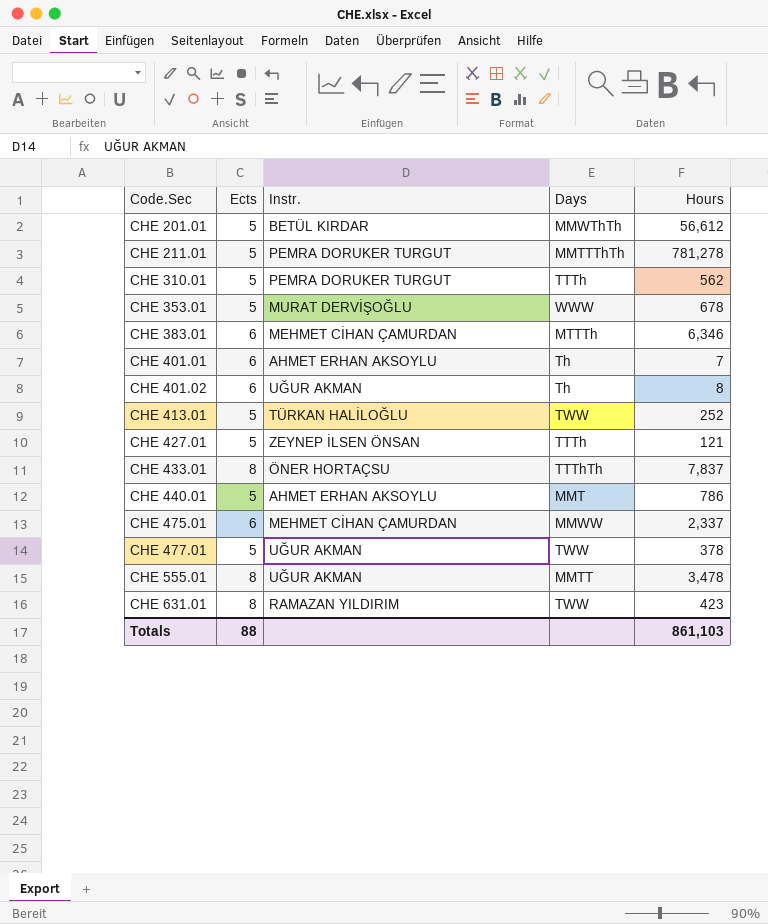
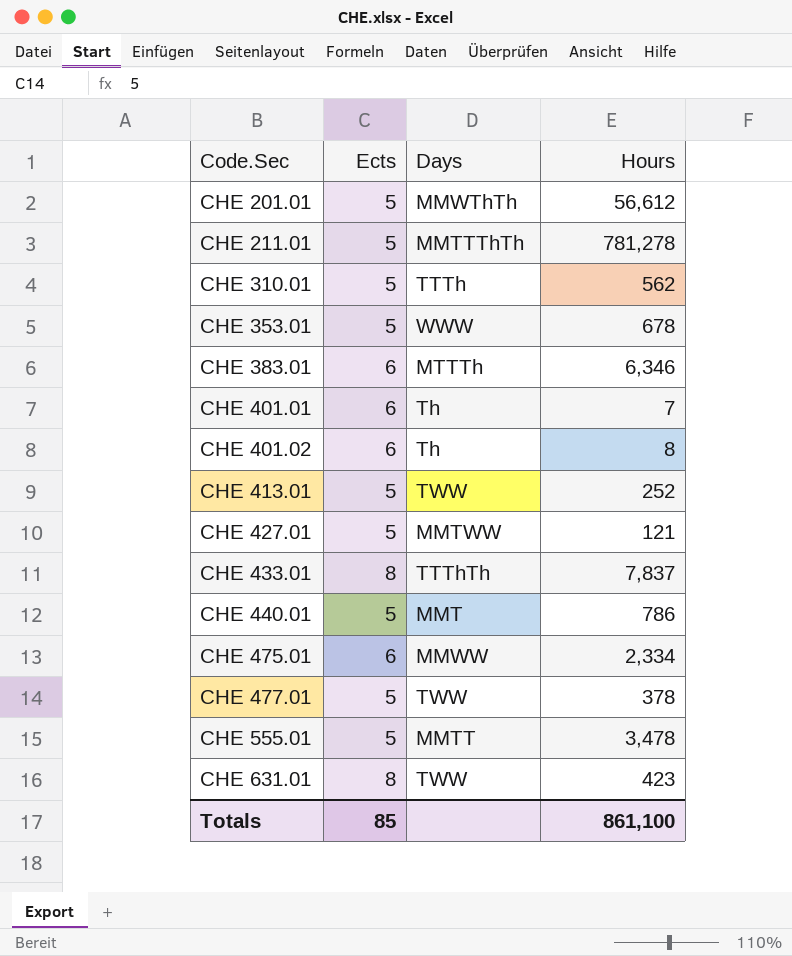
column Instr. | position: 3 -> none
CHE 427.01 | Days: TTTh -> MMTWW
CHE 475.01 | Hours: 2,337 -> 2,334
CHE 555.01 | Ects: 8 -> 5
Totals | Ects: 88 -> 85
Totals | Hours: 861,103 -> 861,100

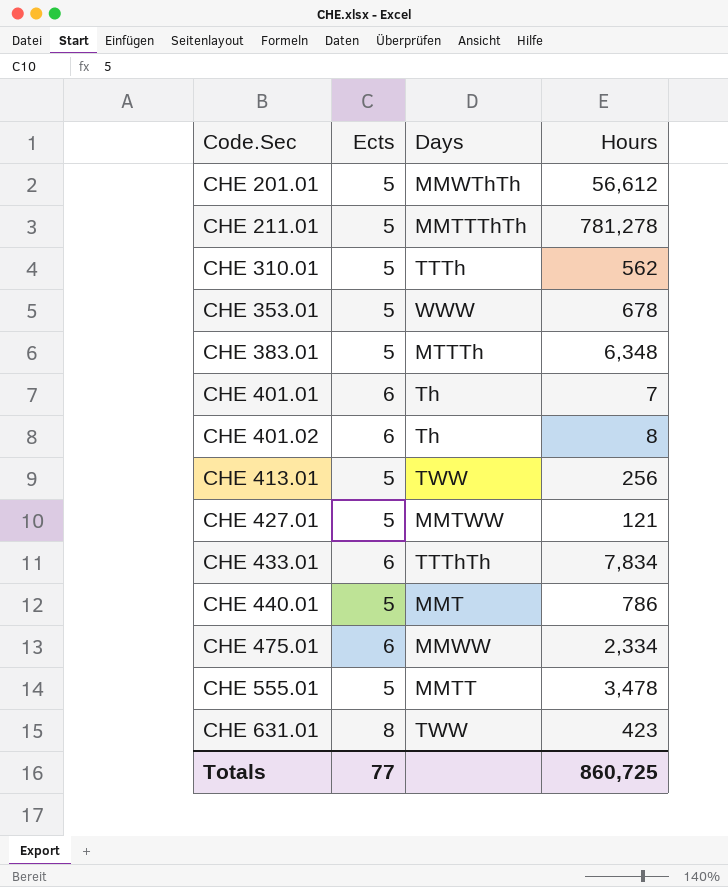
row CHE 477.01: 5 | TWW | 378 -> none
CHE 383.01 | Ects: 6 -> 5
CHE 383.01 | Hours: 6,346 -> 6,348
CHE 413.01 | Hours: 252 -> 256
CHE 433.01 | Ects: 8 -> 6
CHE 433.01 | Hours: 7,837 -> 7,834
Totals | Ects: 85 -> 77
Totals | Hours: 861,100 -> 860,725

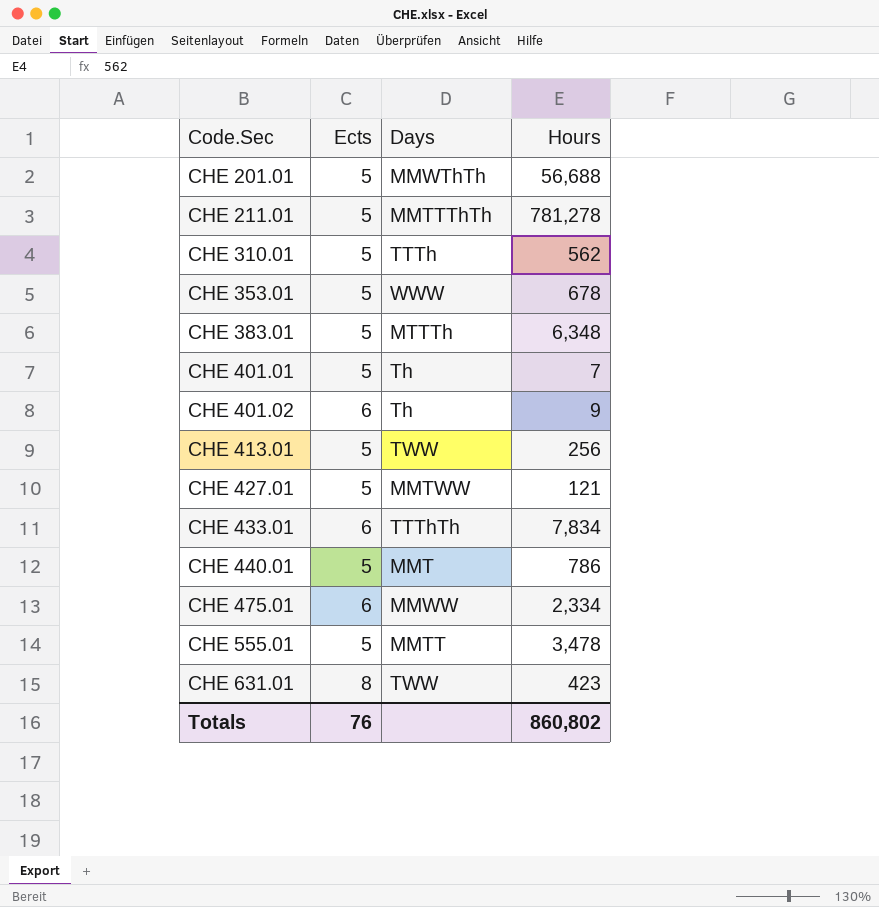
CHE 201.01 | Hours: 56,612 -> 56,688
CHE 401.01 | Ects: 6 -> 5
CHE 401.02 | Hours: 8 -> 9
Totals | Ects: 77 -> 76
Totals | Hours: 860,725 -> 860,802

